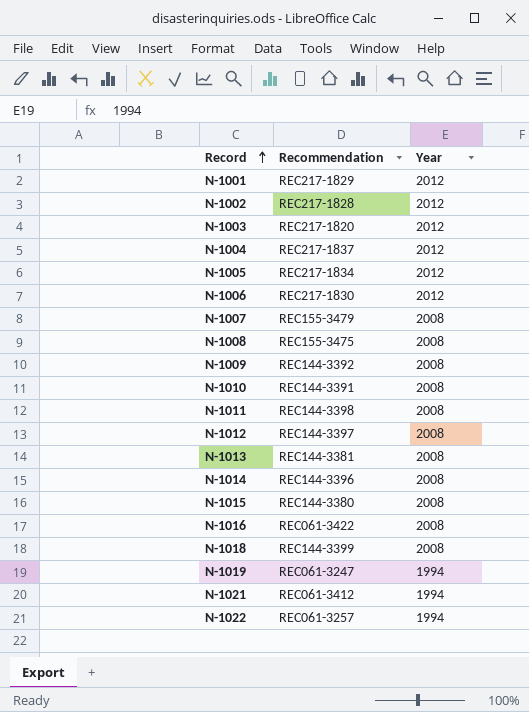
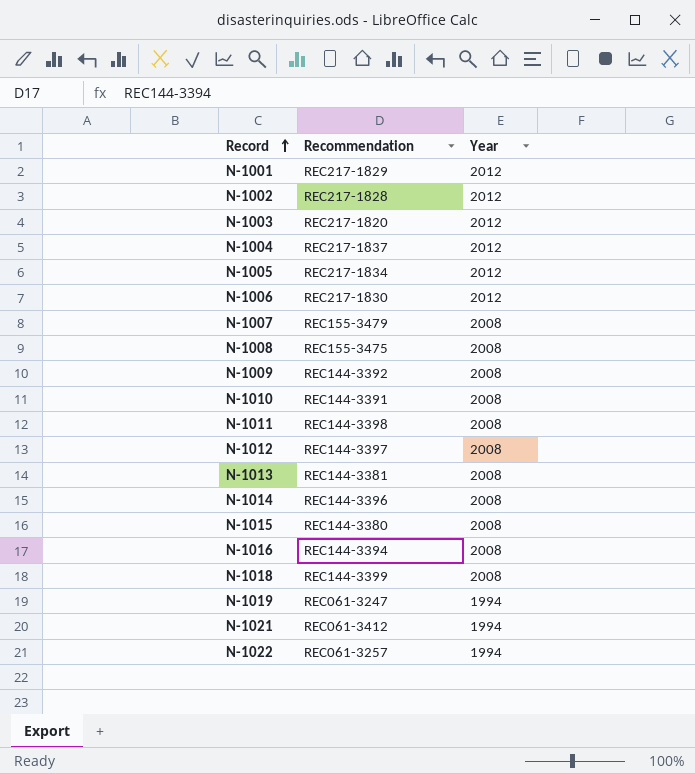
N-1016 | Recommendation: REC061-3422 -> REC144-3394

